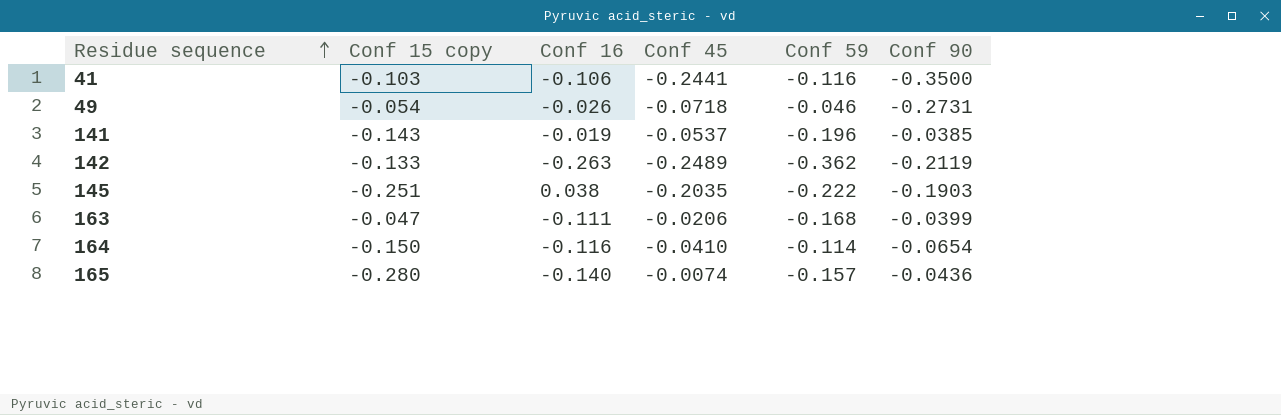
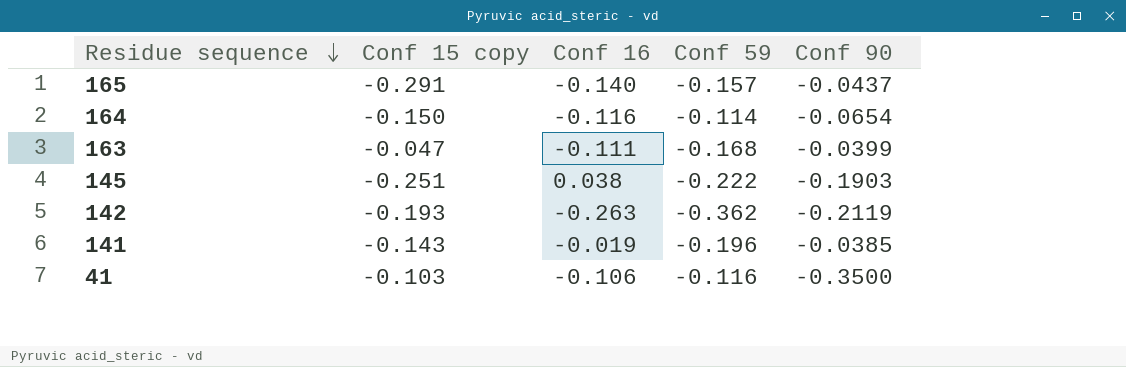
row order: Residue sequence ascending -> Residue sequence descending
column Conf 45 | position: 4 -> none
row 49: -0.054 | -0.026 | -0.0718 | -0.046 | -0.2731 -> none
165 | Conf 15 copy: -0.280 -> -0.291
165 | Conf 90: -0.0436 -> -0.0437
142 | Conf 15 copy: -0.133 -> -0.193

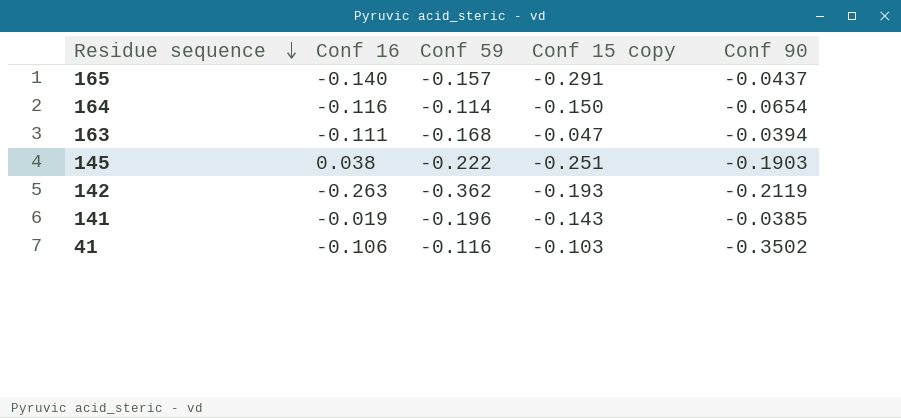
column Conf 15 copy | position: 2 -> 4
163 | Conf 90: -0.0399 -> -0.0394
41 | Conf 90: -0.3500 -> -0.3502

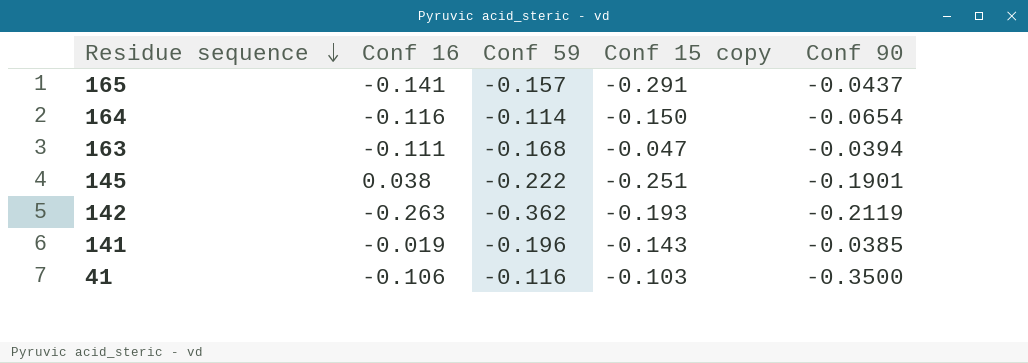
165 | Conf 16: -0.140 -> -0.141
145 | Conf 90: -0.1903 -> -0.1901
41 | Conf 90: -0.3502 -> -0.3500

